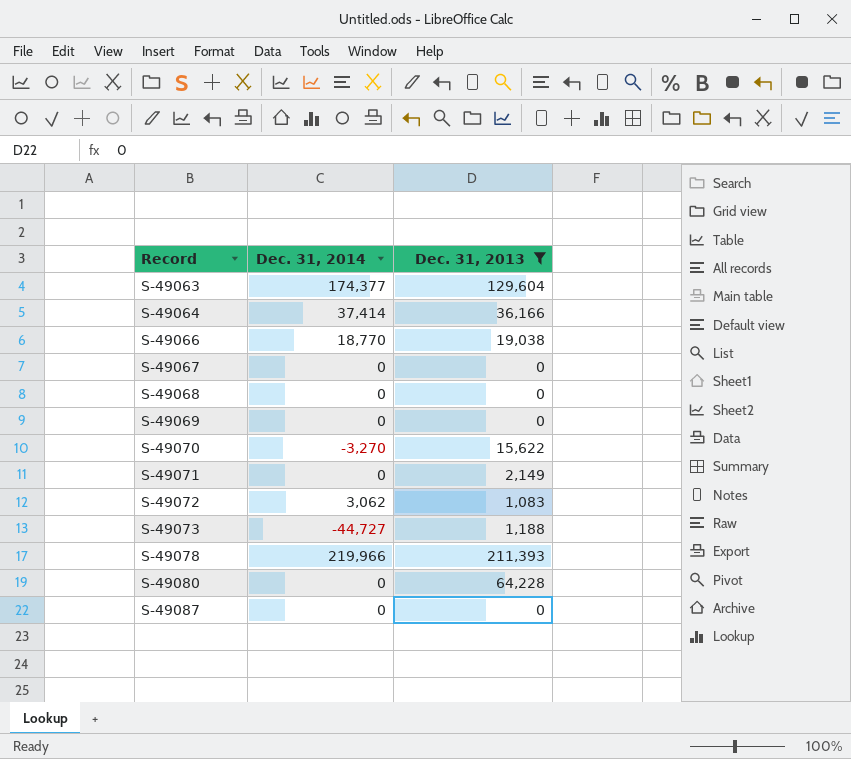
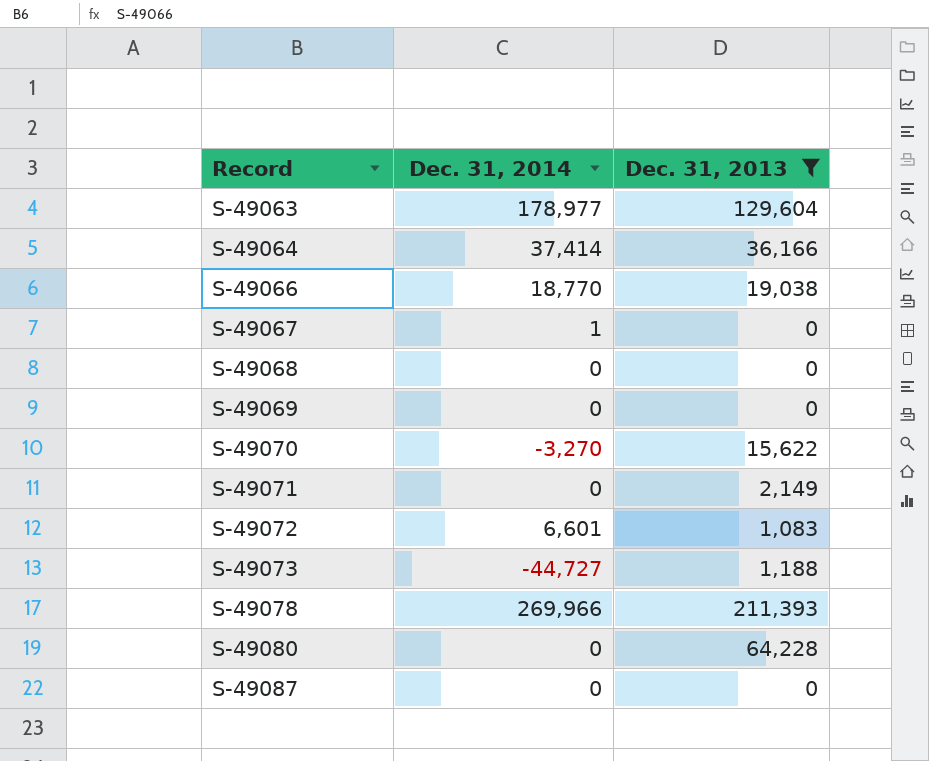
S-49063 | Dec. 31, 2014: 174,377 -> 178,977
S-49067 | Dec. 31, 2014: 0 -> 1
S-49072 | Dec. 31, 2014: 3,062 -> 6,601
S-49078 | Dec. 31, 2014: 219,966 -> 269,966

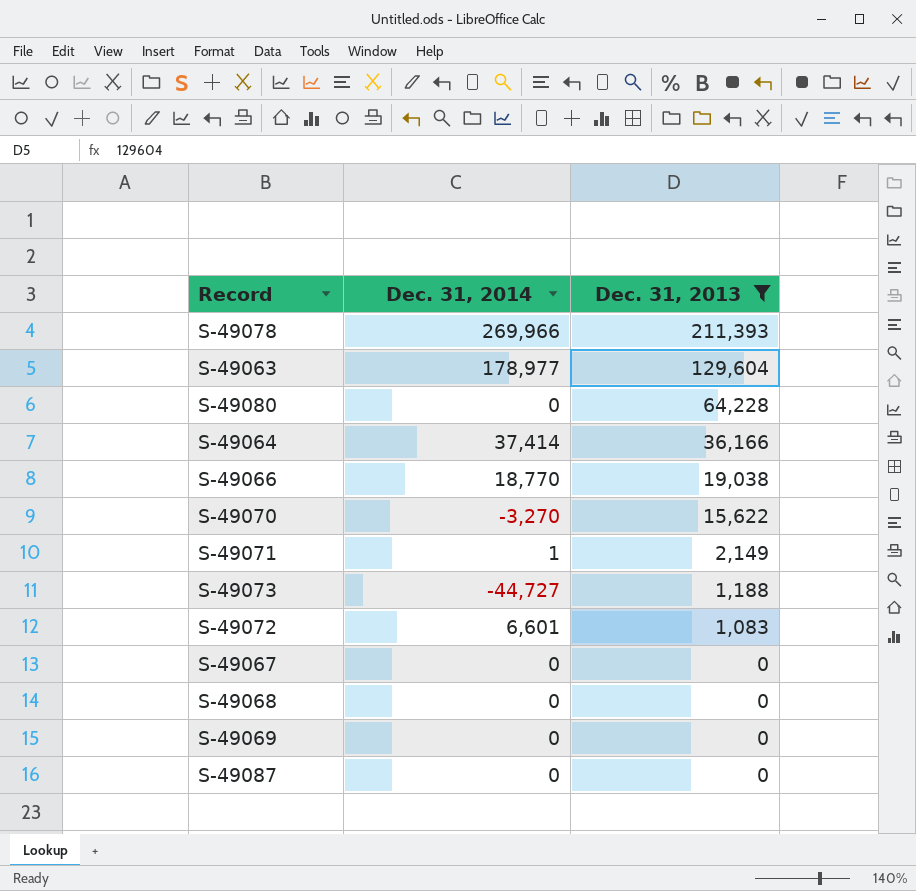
row order: Record ascending -> Dec. 31, 2013 descending
S-49071 | Dec. 31, 2014: 0 -> 1
S-49067 | Dec. 31, 2014: 1 -> 0

